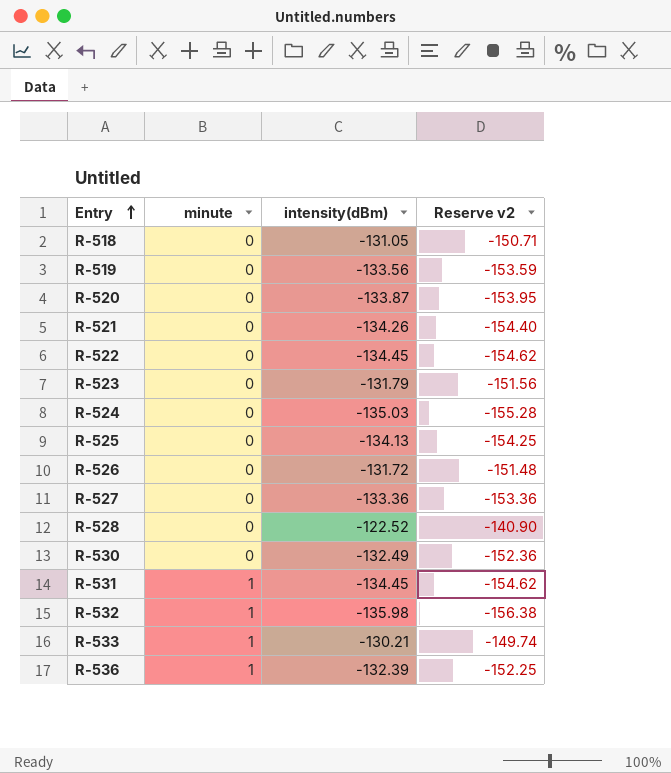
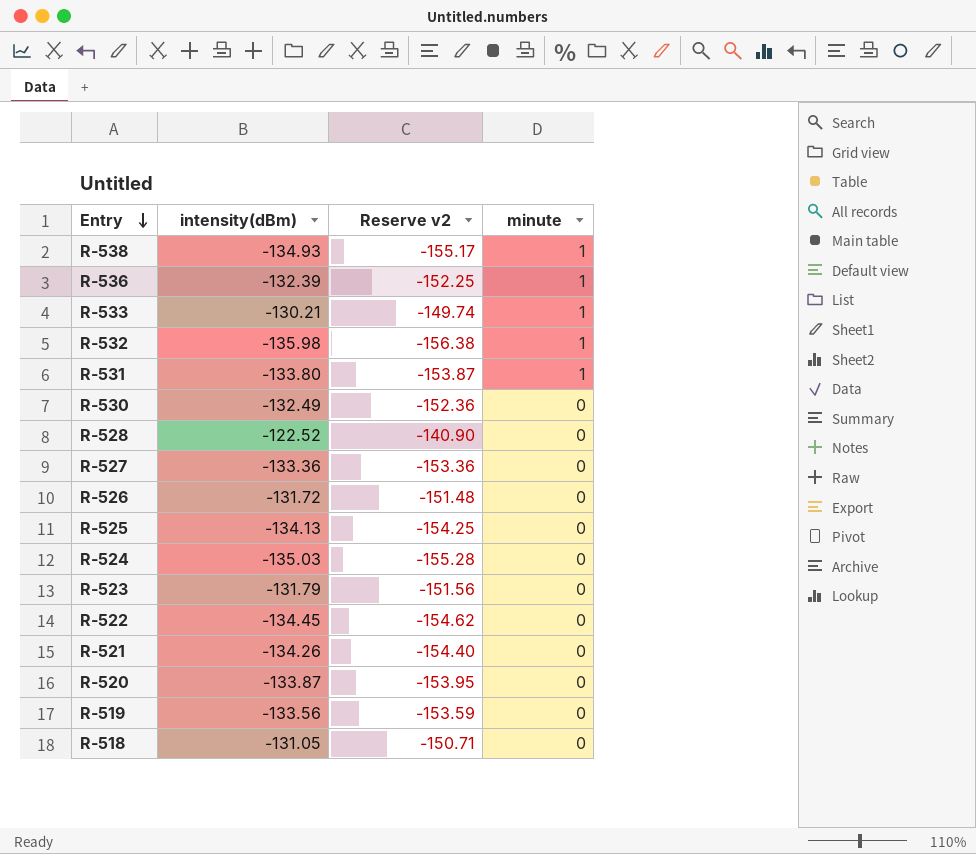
row order: Entry ascending -> Entry descending
column minute | position: 2 -> 4
row R-538: none -> -134.93 | -155.17 | 1
R-531 | intensity(dBm): -134.45 -> -133.80
R-531 | Reserve v2: -154.62 -> -153.87

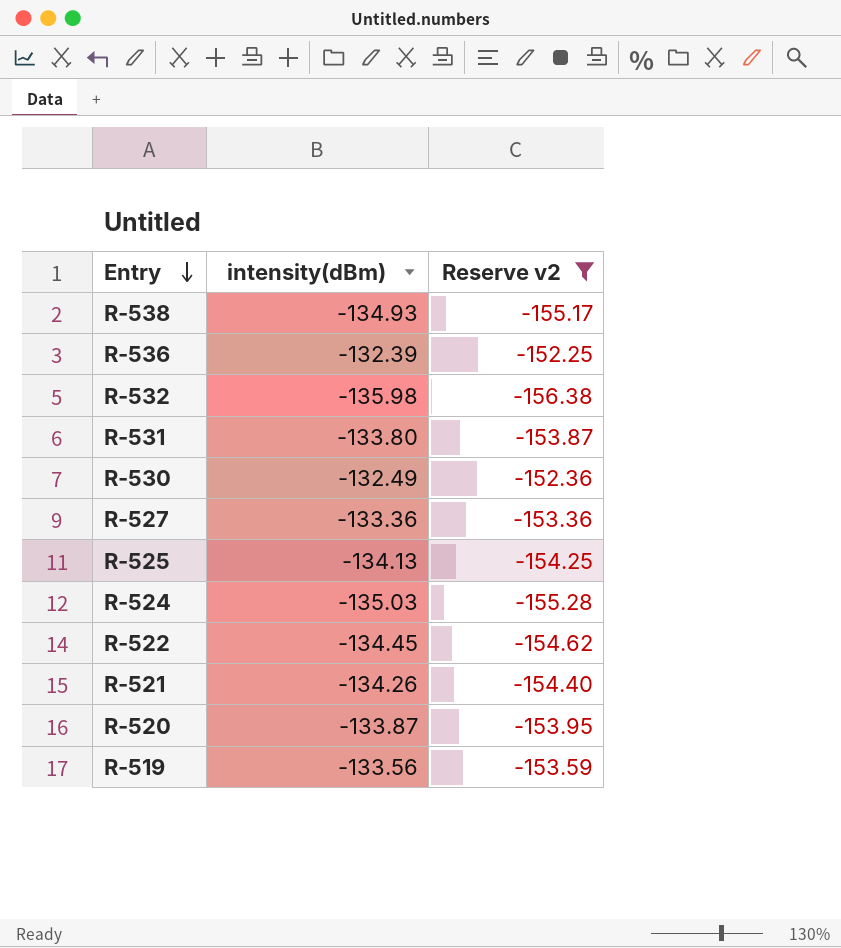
filter: none -> Reserve v2 <= -152.25
column minute | position: 4 -> none

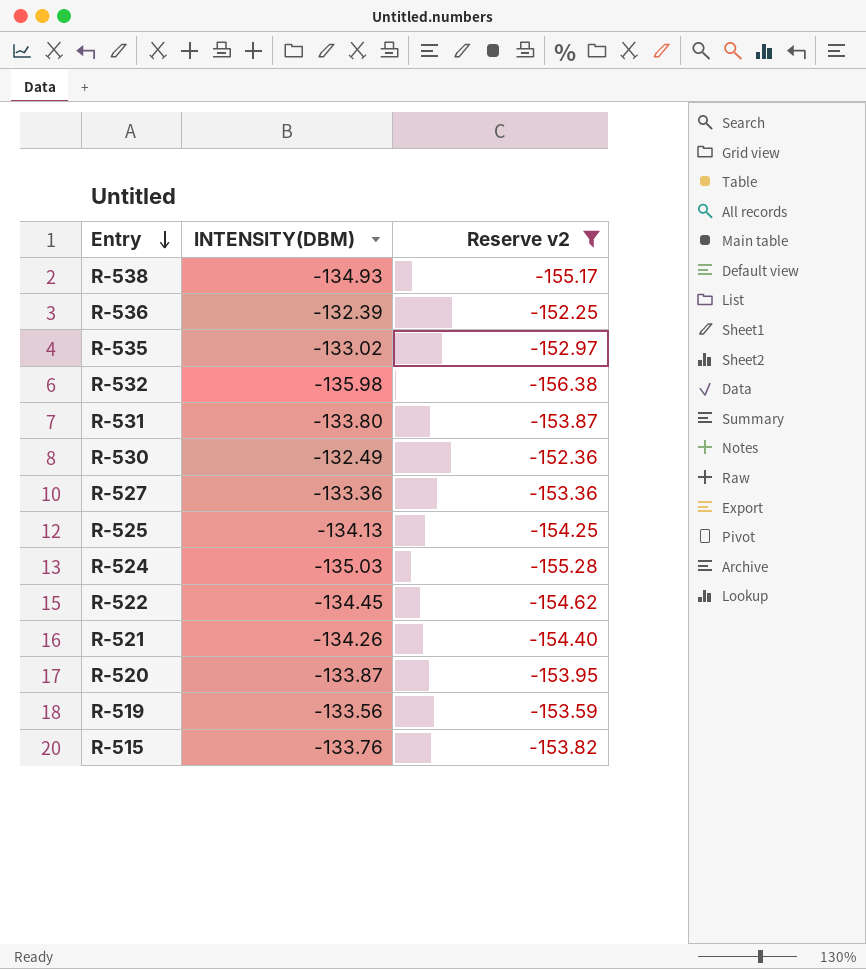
column name: intensity(dBm) -> INTENSITY(DBM)
row R-535: none -> -133.02 | -152.97
row R-515: none -> -133.76 | -153.82

